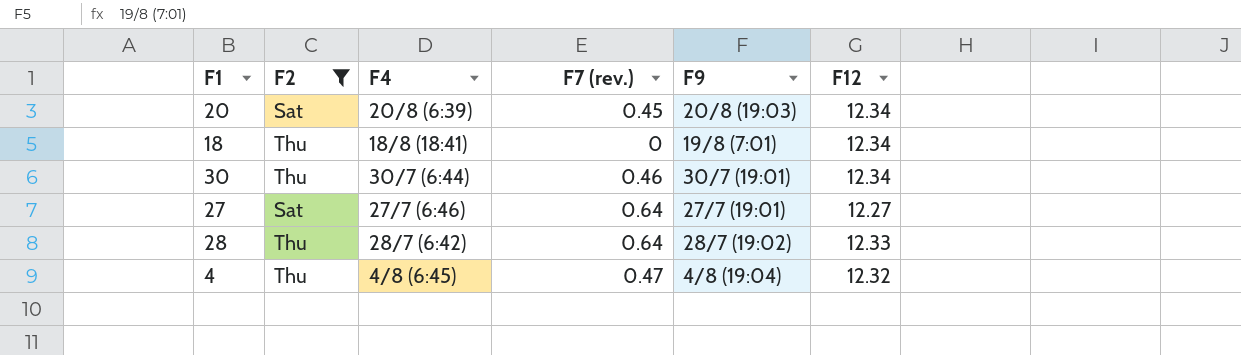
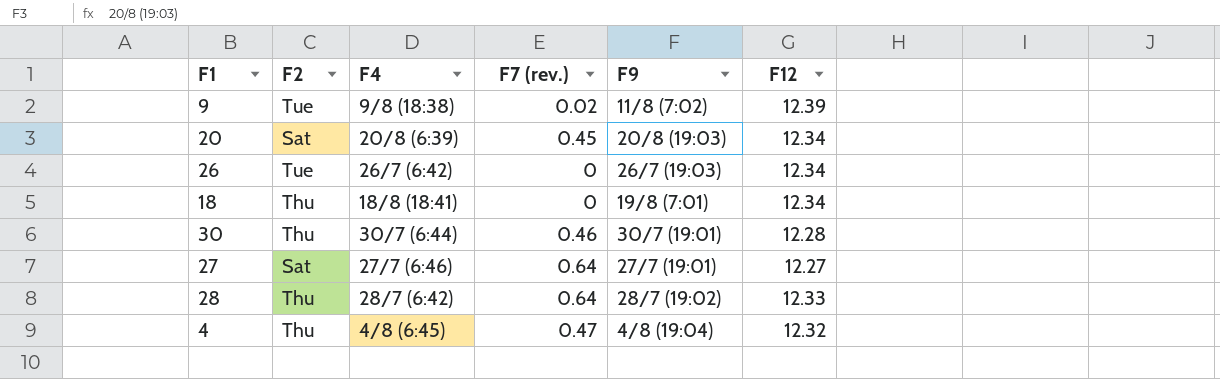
filter: F2 != Tue -> none
30 | F12: 12.34 -> 12.28

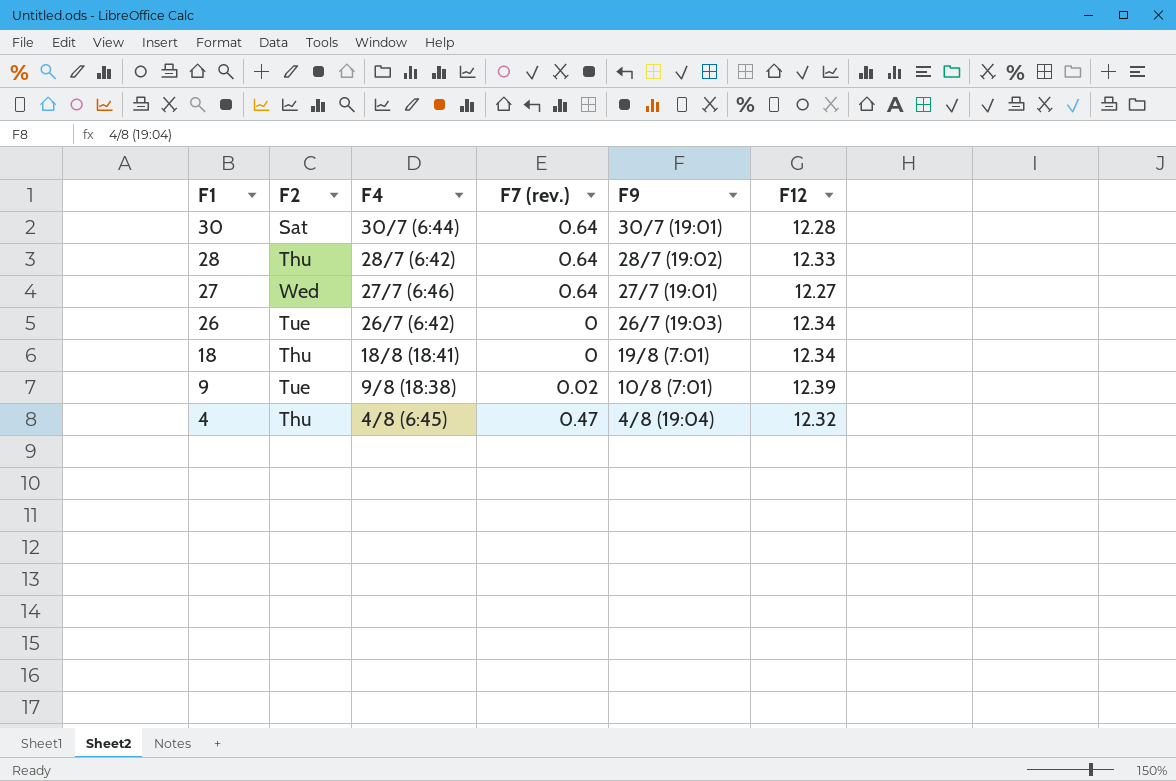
row order: none -> F1 descending
row 20: Sat | 20/8 (6:39) | 0.45 | 20/8 (19:03) | 12.34 -> none
30 | F2: Thu -> Sat
30 | F7 (rev.): 0.46 -> 0.64
27 | F2: Sat -> Wed
9 | F9: 11/8 (7:02) -> 10/8 (7:01)

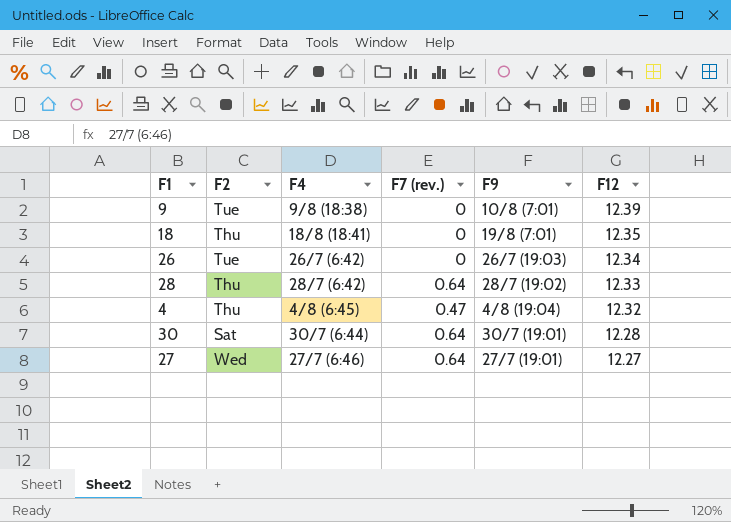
row order: F1 descending -> F12 descending
9 | F7 (rev.): 0.02 -> 0
18 | F12: 12.34 -> 12.35

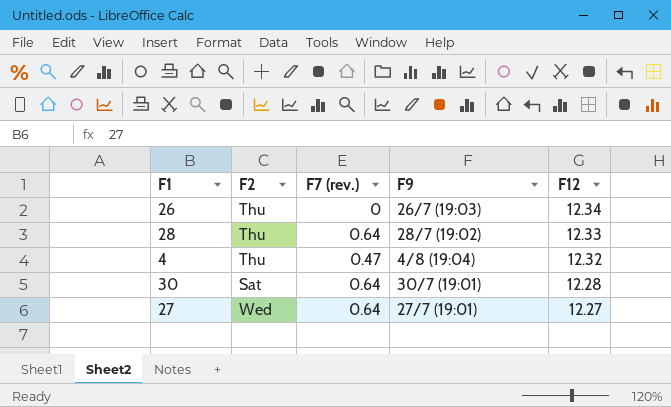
column F4 | position: 3 -> none
row 9: Tue | 9/8 (18:38) | 0 | 10/8 (7:01) | 12.39 -> none
row 18: Thu | 18/8 (18:41) | 0 | 19/8 (7:01) | 12.35 -> none
26 | F2: Tue -> Thu

